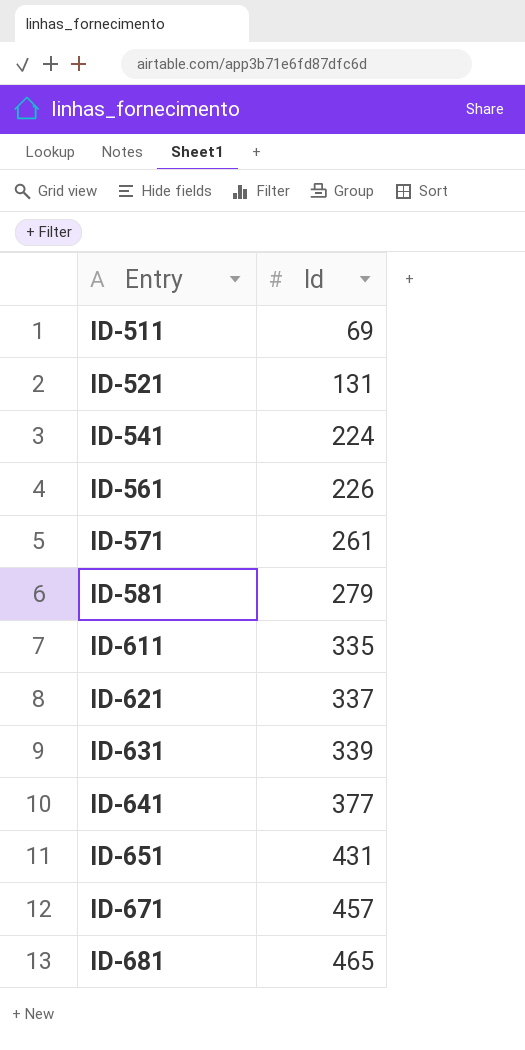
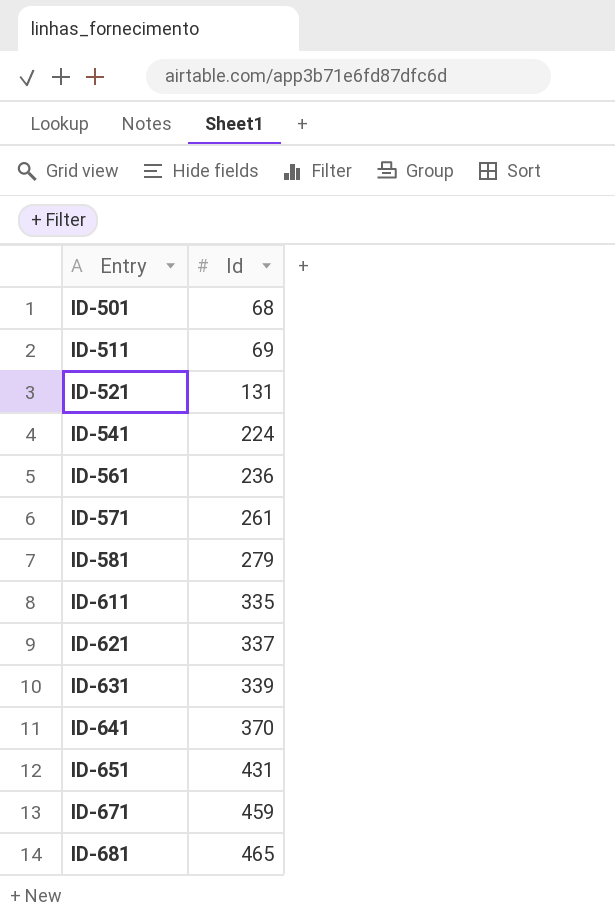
row ID-501: none -> 68
ID-561 | Id: 226 -> 236
ID-641 | Id: 377 -> 370
ID-671 | Id: 457 -> 459

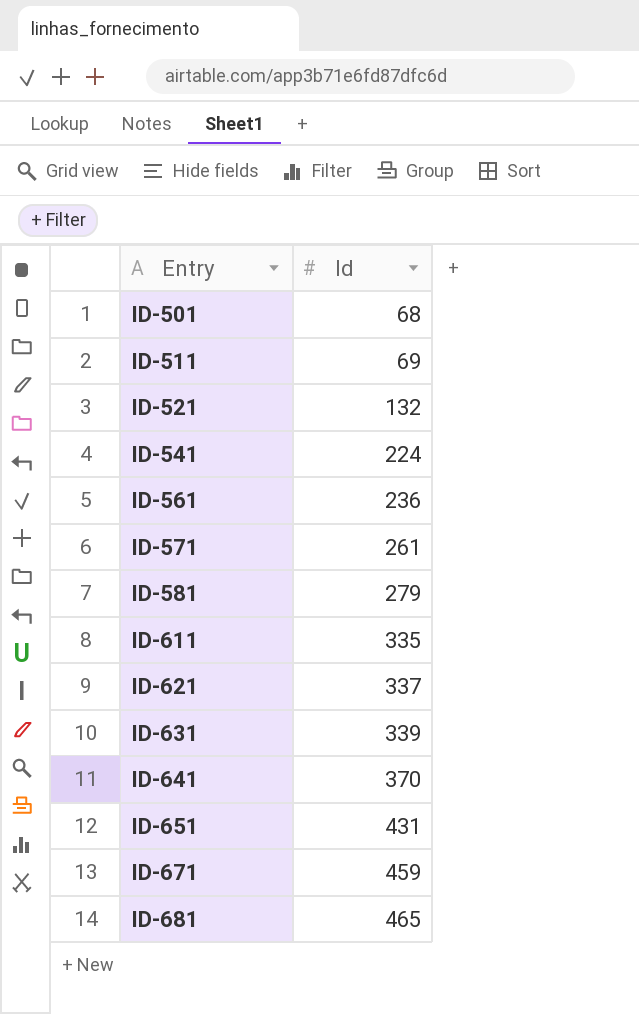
ID-521 | Id: 131 -> 132

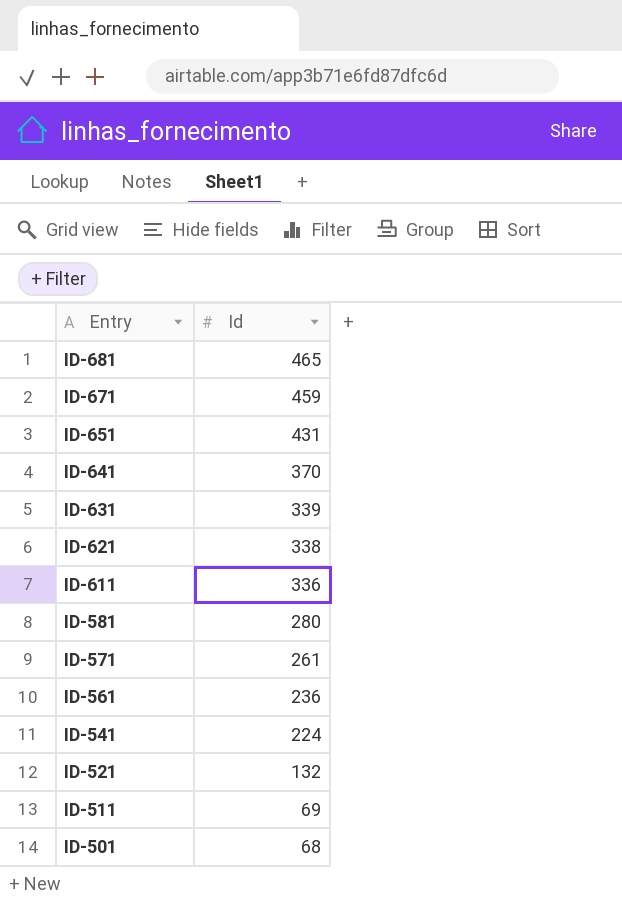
row order: Entry ascending -> Entry descending
ID-621 | Id: 337 -> 338
ID-611 | Id: 335 -> 336
ID-581 | Id: 279 -> 280

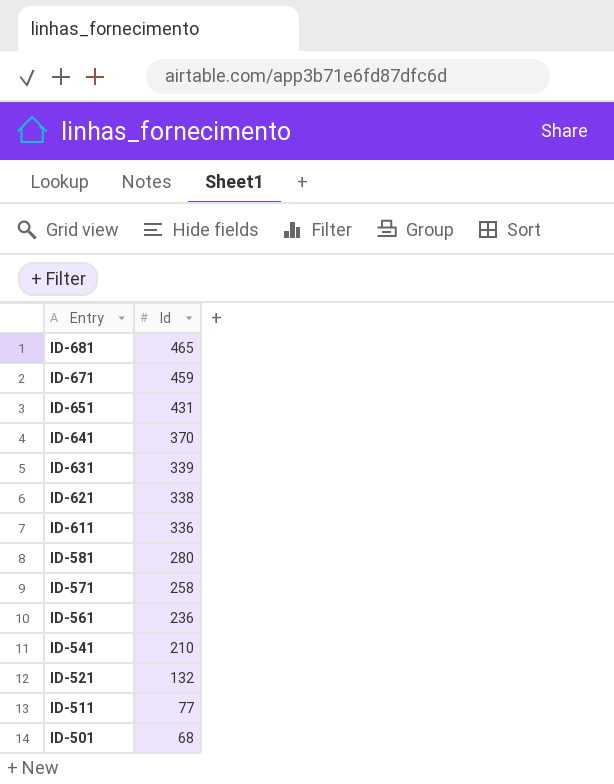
ID-571 | Id: 261 -> 258
ID-541 | Id: 224 -> 210
ID-511 | Id: 69 -> 77

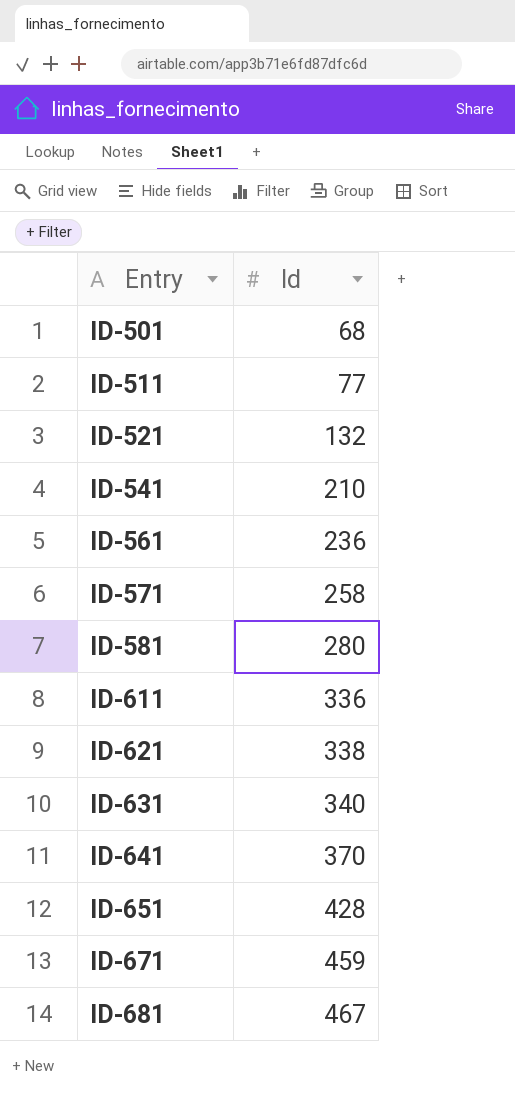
row order: Entry descending -> Entry ascending
ID-631 | Id: 339 -> 340
ID-651 | Id: 431 -> 428
ID-681 | Id: 465 -> 467

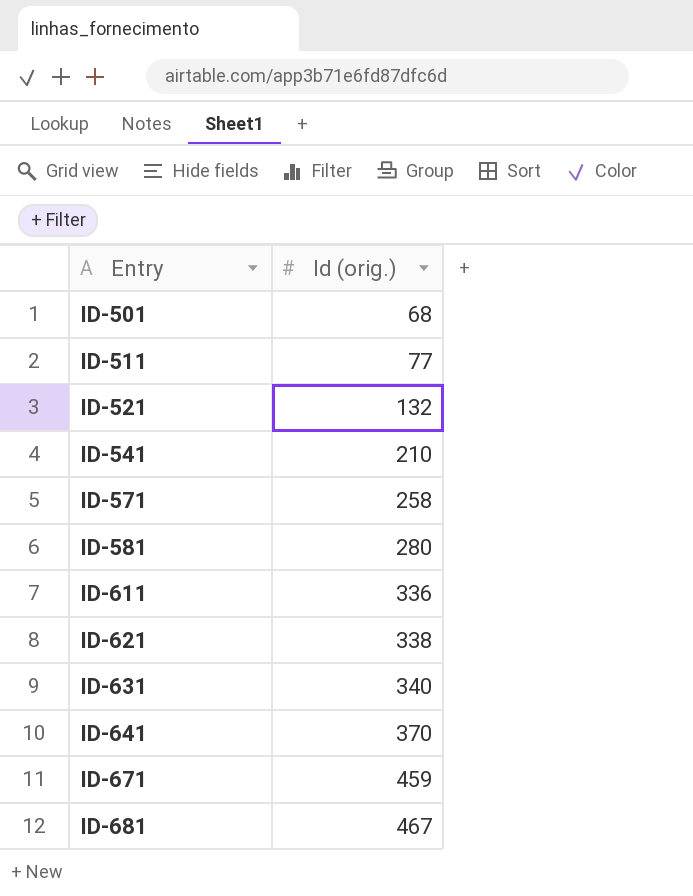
column name: Id -> Id (orig.)
row ID-561: 236 -> none
row ID-651: 428 -> none

